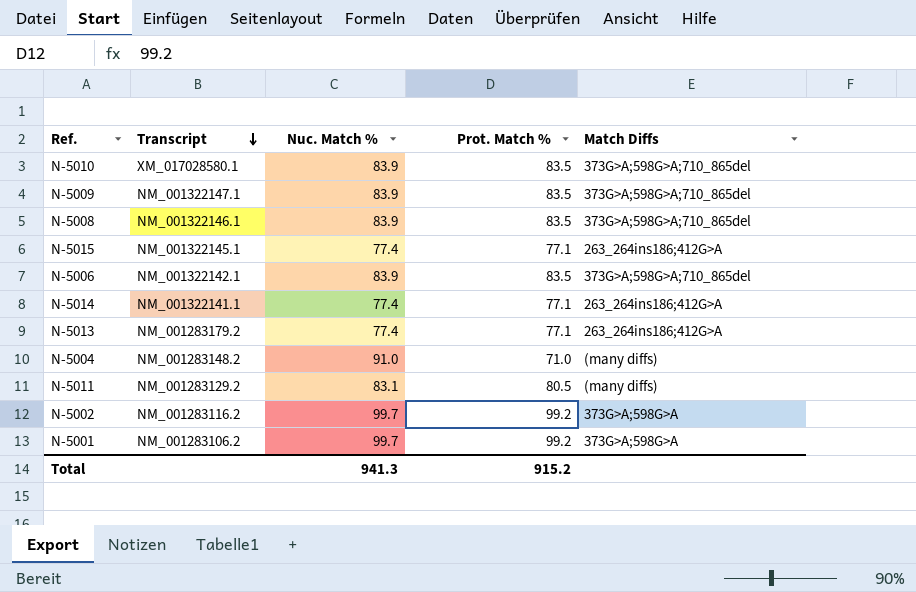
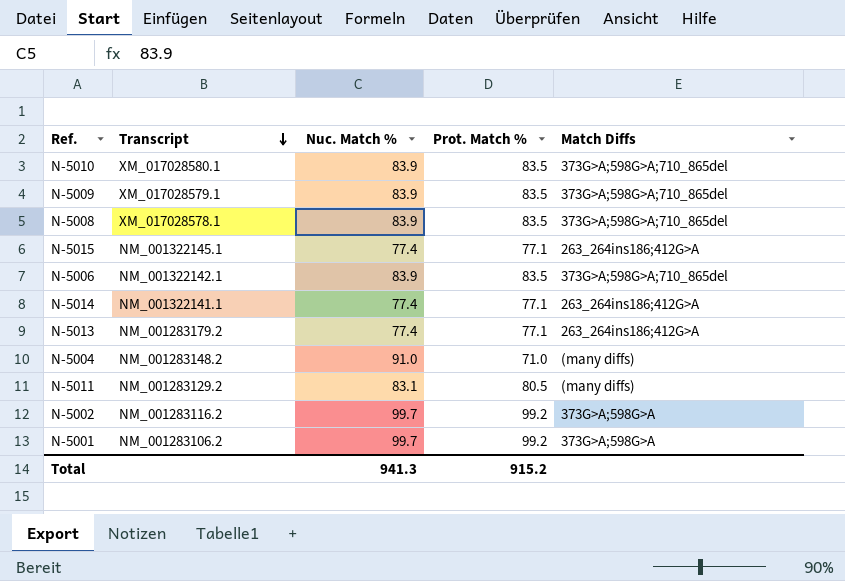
N-5009 | Transcript: NM_001322147.1 -> XM_017028579.1
N-5008 | Transcript: NM_001322146.1 -> XM_017028578.1

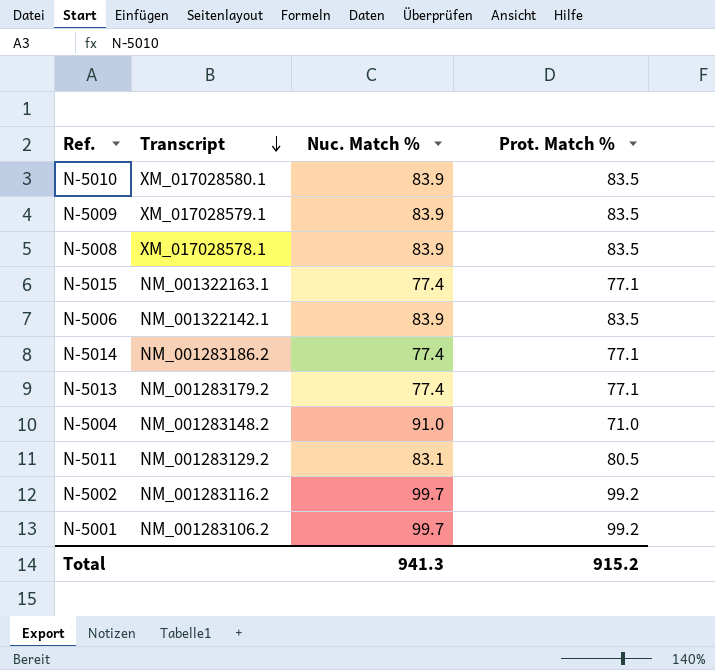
column Match Diffs | position: 5 -> none
N-5015 | Transcript: NM_001322145.1 -> NM_001322163.1
N-5014 | Transcript: NM_001322141.1 -> NM_001283186.2

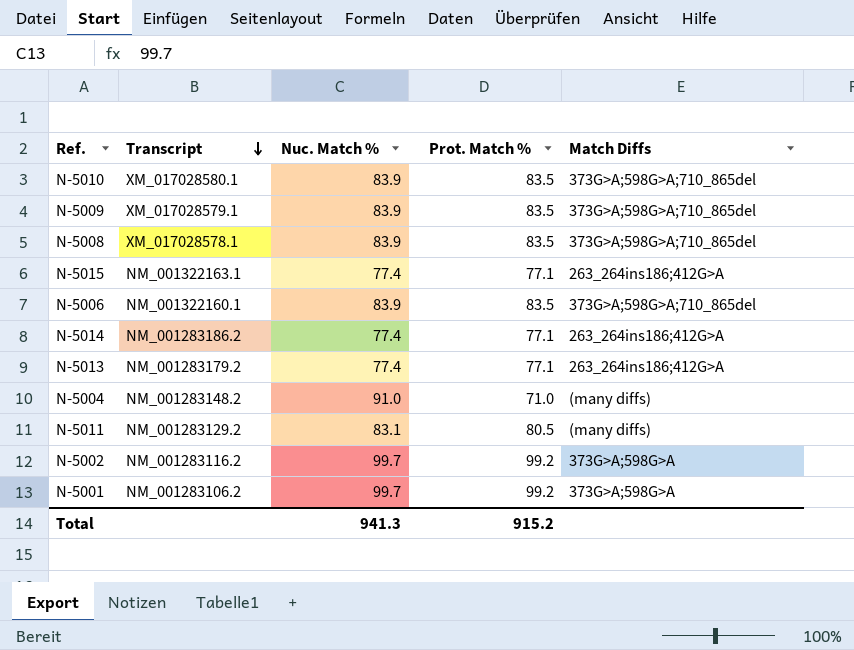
column Match Diffs | position: none -> 5
N-5006 | Transcript: NM_001322142.1 -> NM_001322160.1

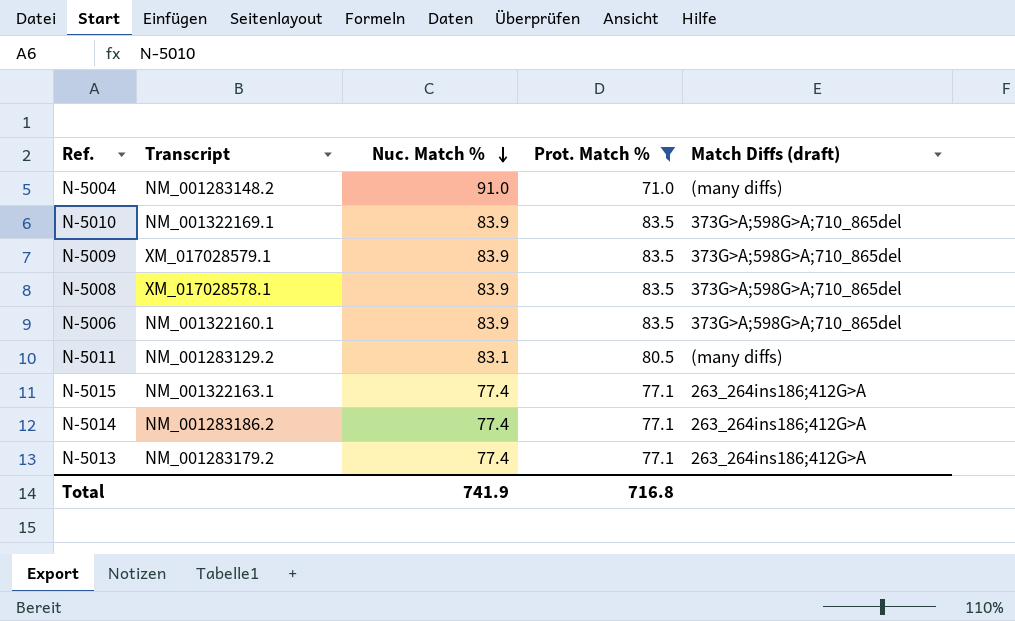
filter: none -> Prot. Match % != 99.2
row order: Transcript descending -> Nuc. Match % descending
column name: Match Diffs -> Match Diffs (draft)
N-5010 | Transcript: XM_017028580.1 -> NM_001322169.1
Total | Nuc. Match %: 941.3 -> 741.9
Total | Prot. Match %: 915.2 -> 716.8

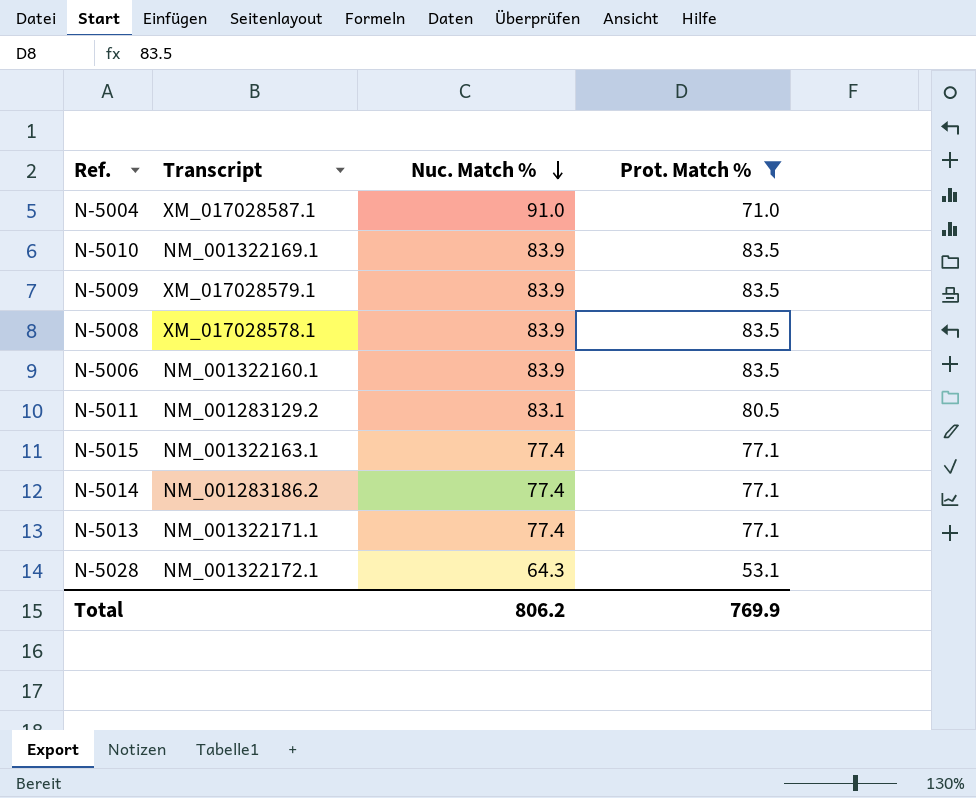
column Match Diffs (draft) | position: 5 -> none
N-5004 | Transcript: NM_001283148.2 -> XM_017028587.1
N-5013 | Transcript: NM_001283179.2 -> NM_001322171.1
row N-5028: none -> NM_001322172.1 | 64.3 | 53.1
Total | Nuc. Match %: 741.9 -> 806.2
Total | Prot. Match %: 716.8 -> 769.9

